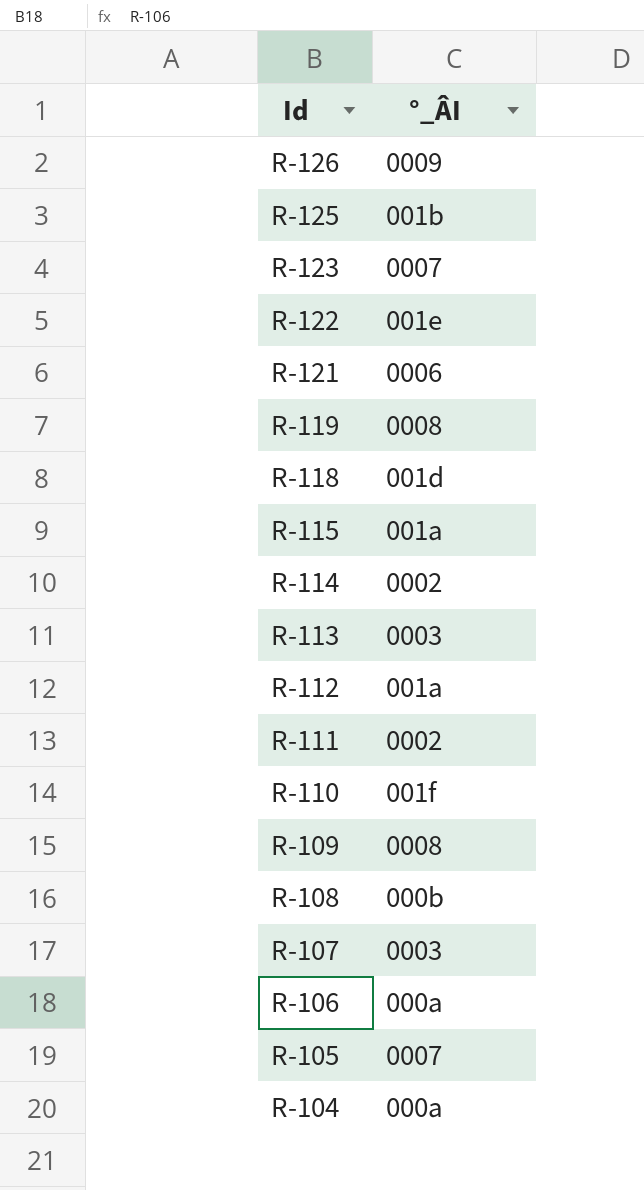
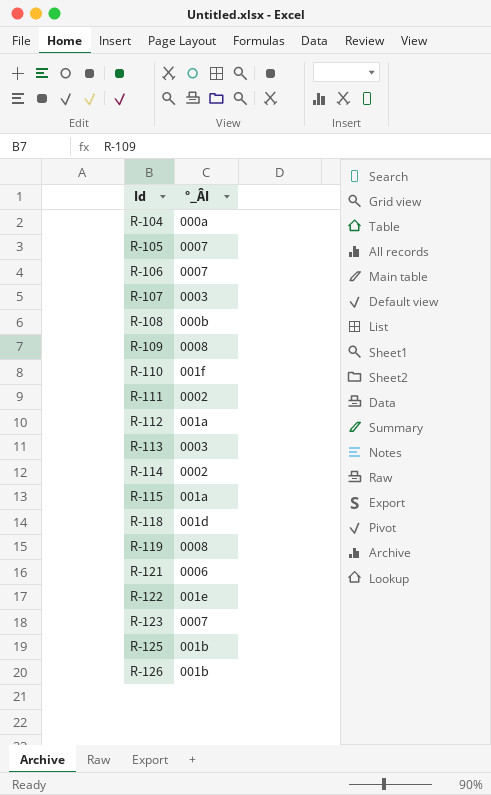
row order: Id descending -> Id ascending
R-106 | °_ÂI: 000a -> 0007
R-126 | °_ÂI: 0009 -> 001b

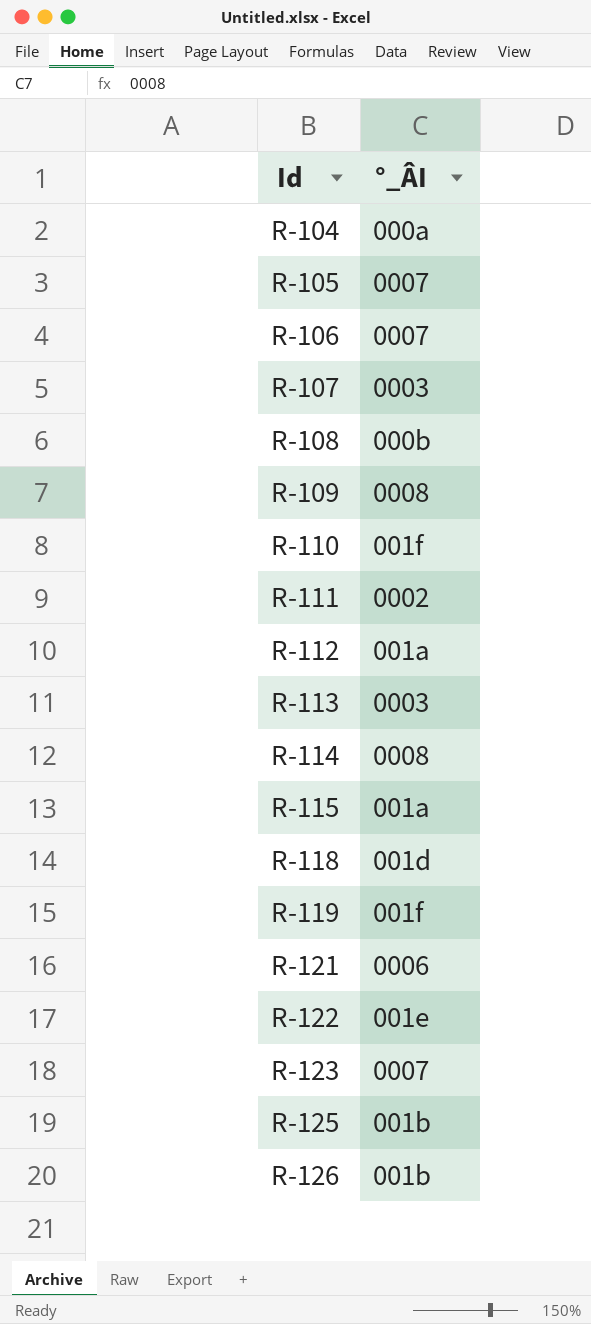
R-114 | °_ÂI: 0002 -> 0008
R-119 | °_ÂI: 0008 -> 001f

